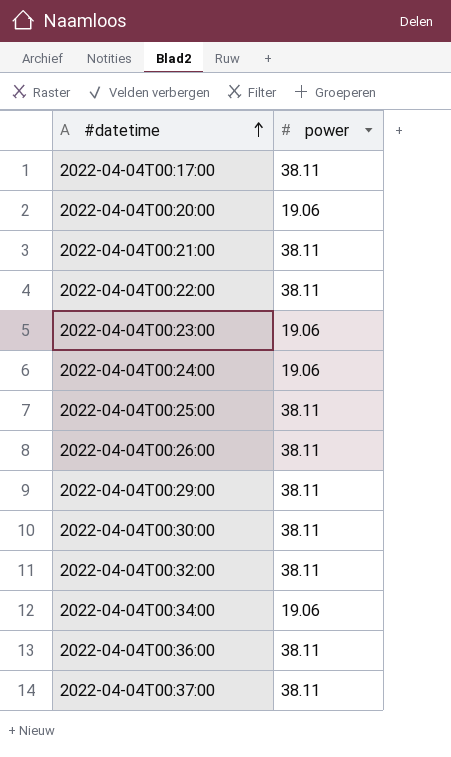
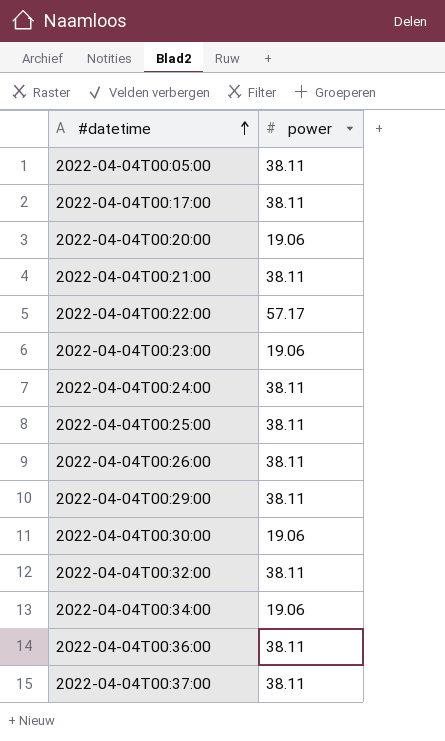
row 2022-04-04T00:05:00: none -> 38.11
2022-04-04T00:22:00 | power: 38.11 -> 57.17
2022-04-04T00:24:00 | power: 19.06 -> 38.11
2022-04-04T00:30:00 | power: 38.11 -> 19.06

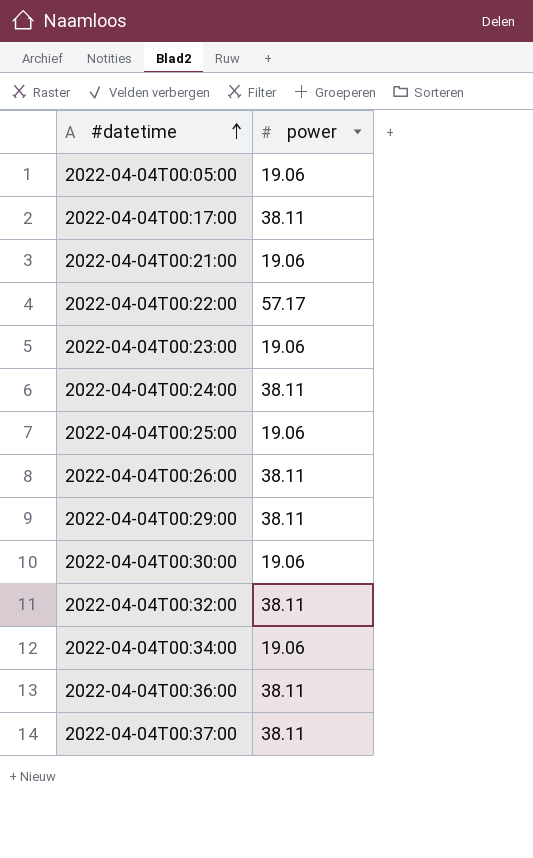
row 2022-04-04T00:20:00: 19.06 -> none
2022-04-04T00:05:00 | power: 38.11 -> 19.06
2022-04-04T00:21:00 | power: 38.11 -> 19.06
2022-04-04T00:25:00 | power: 38.11 -> 19.06

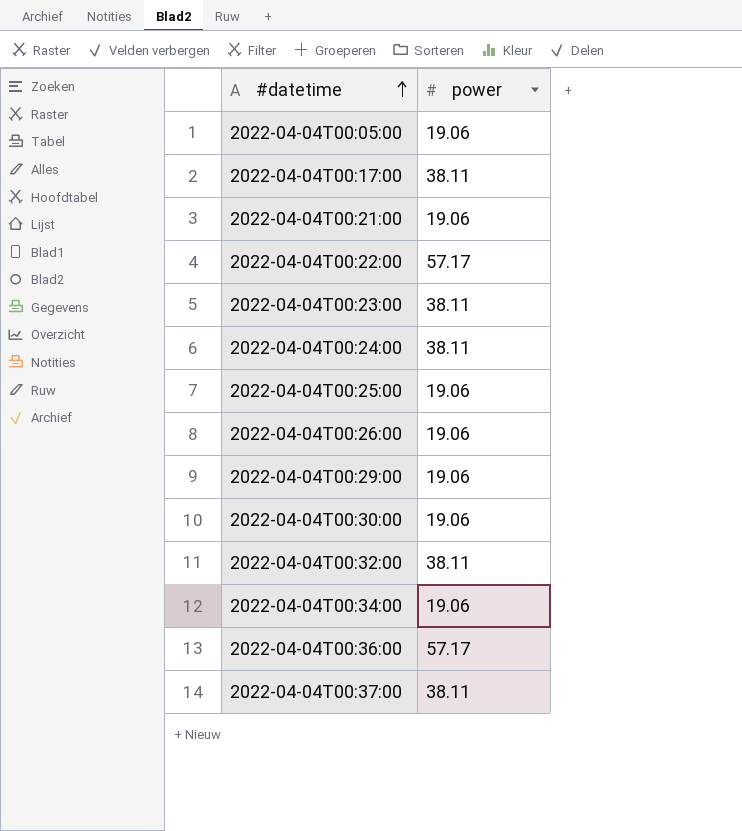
2022-04-04T00:23:00 | power: 19.06 -> 38.11
2022-04-04T00:26:00 | power: 38.11 -> 19.06
2022-04-04T00:29:00 | power: 38.11 -> 19.06
2022-04-04T00:36:00 | power: 38.11 -> 57.17

